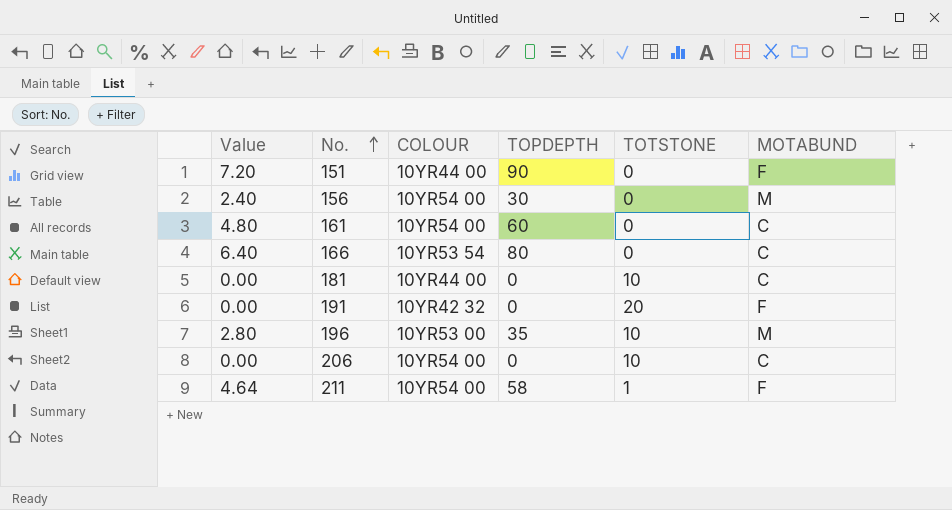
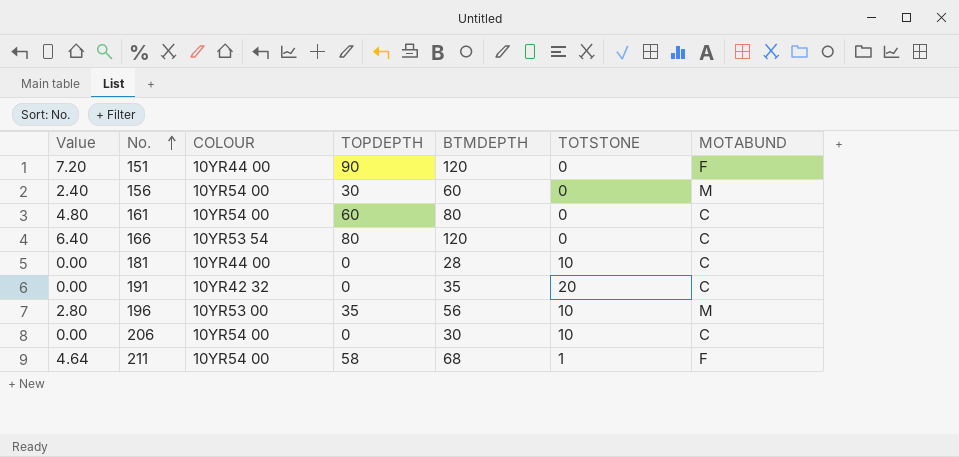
column BTMDEPTH | position: none -> 5
191 | MOTABUND: F -> C

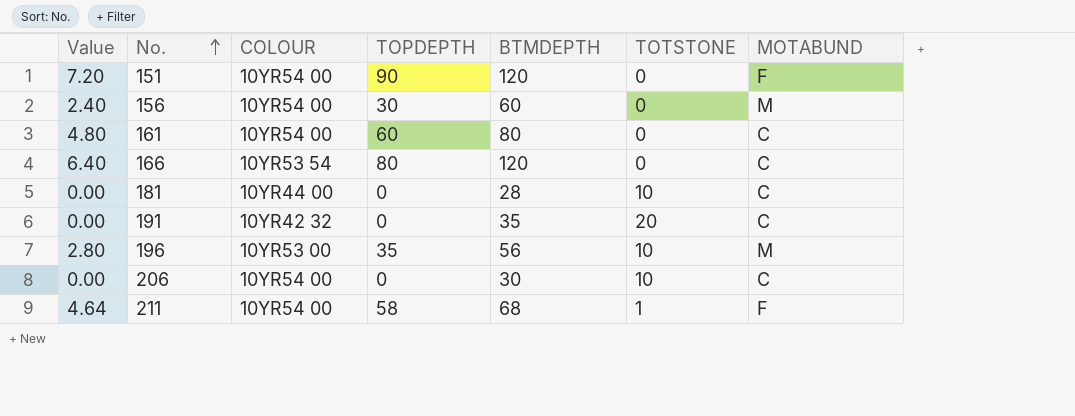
151 | COLOUR: 10YR44 00 -> 10YR54 00

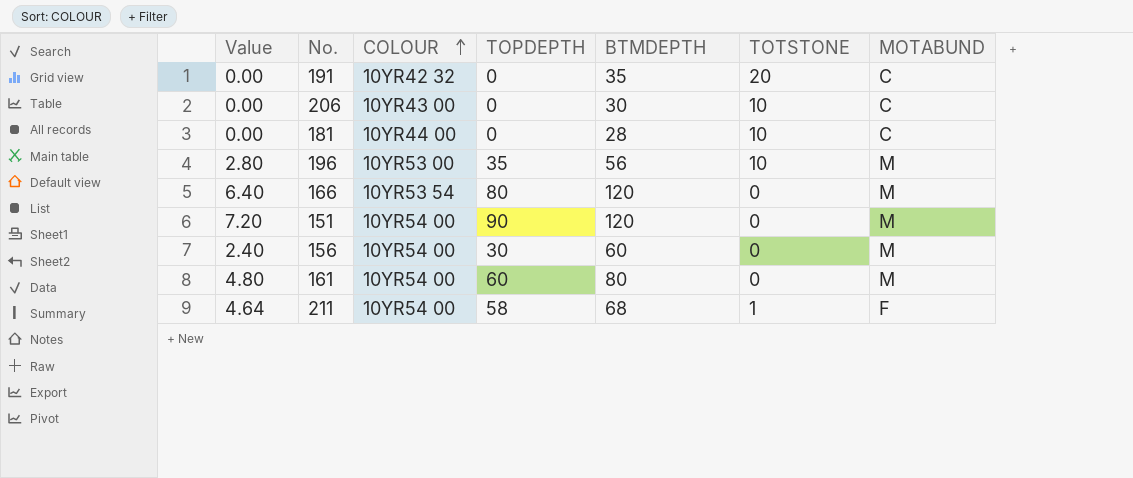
row order: No. ascending -> COLOUR ascending
206 | COLOUR: 10YR54 00 -> 10YR43 00
166 | MOTABUND: C -> M
151 | MOTABUND: F -> M
161 | MOTABUND: C -> M

